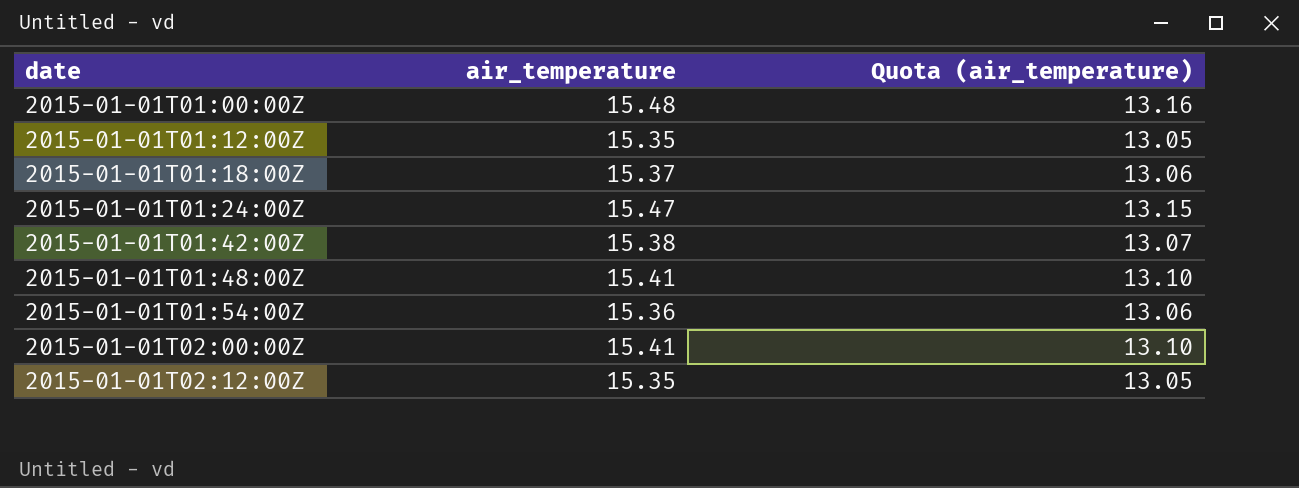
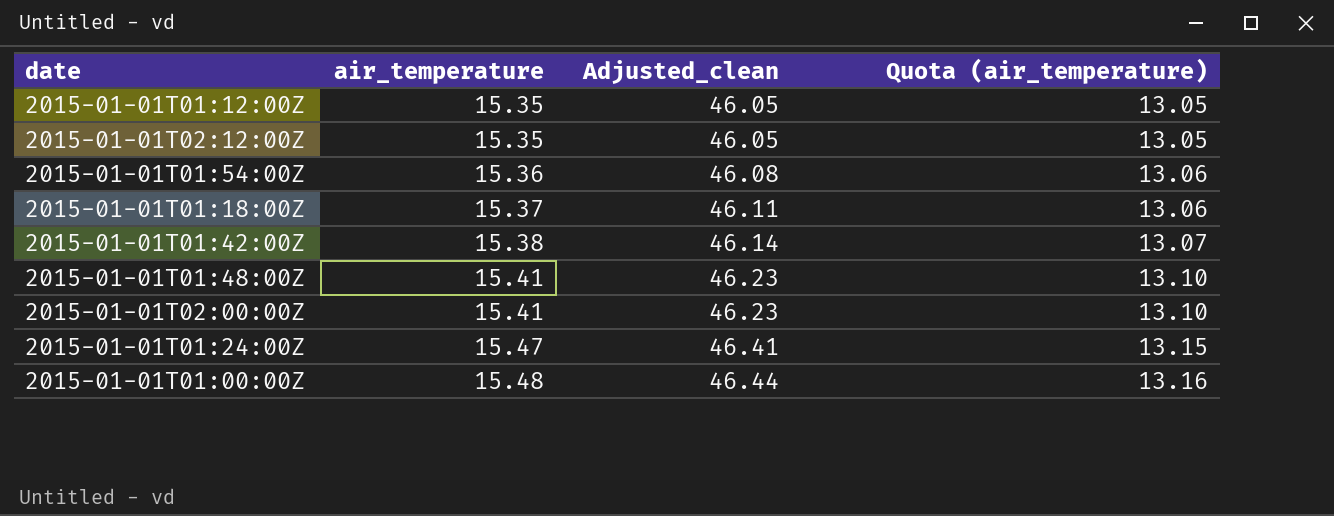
row order: date ascending -> air_temperature ascending
column Adjusted_clean | formula: none -> [air_temperature] * 3

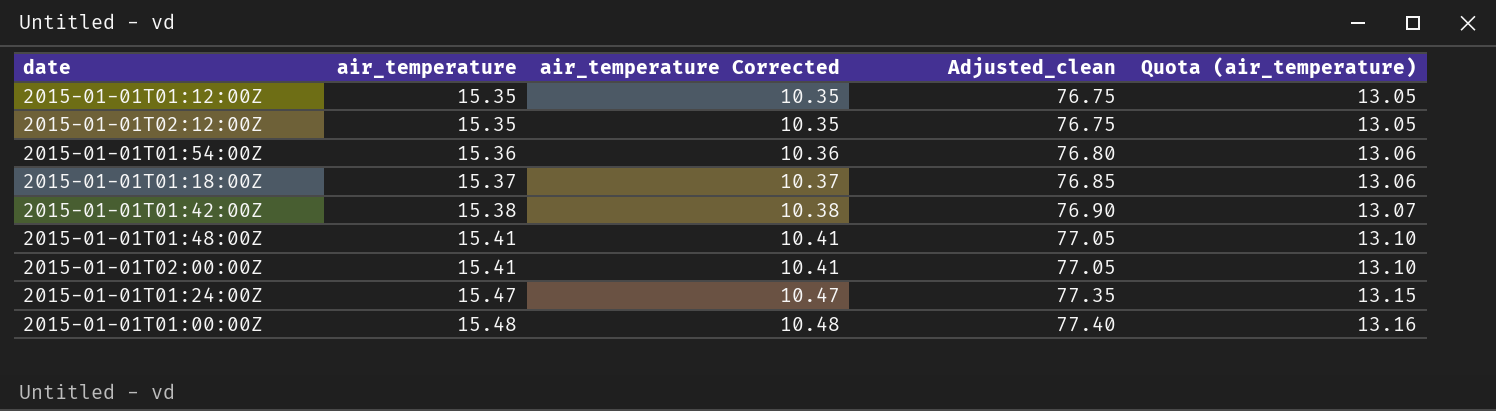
column air_temperature Corrected | formula: none -> [air_temperature] - 5
column Adjusted_clean | formula: [air_temperature] * 3 -> [air_temperature] * 5

